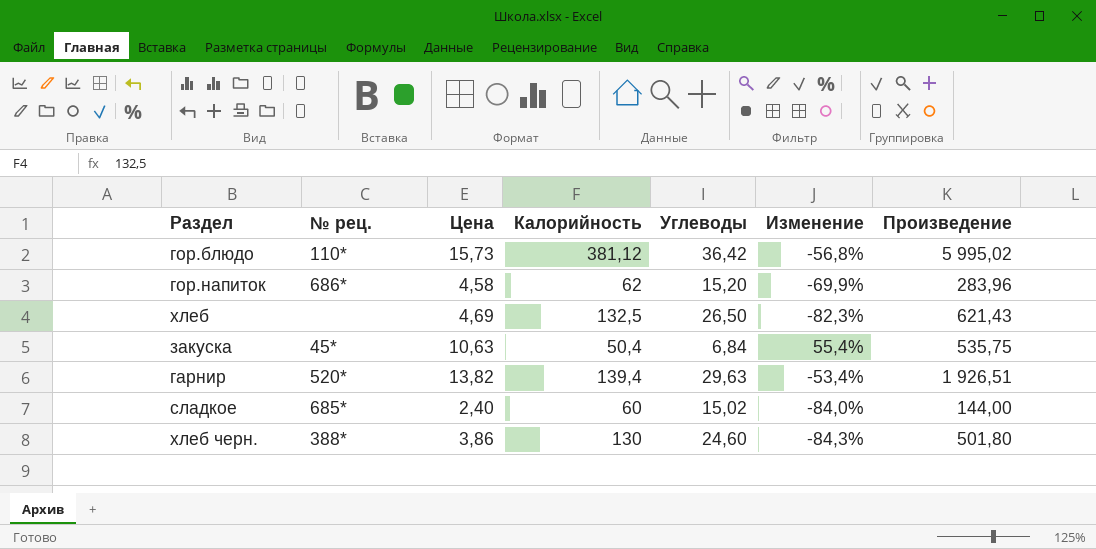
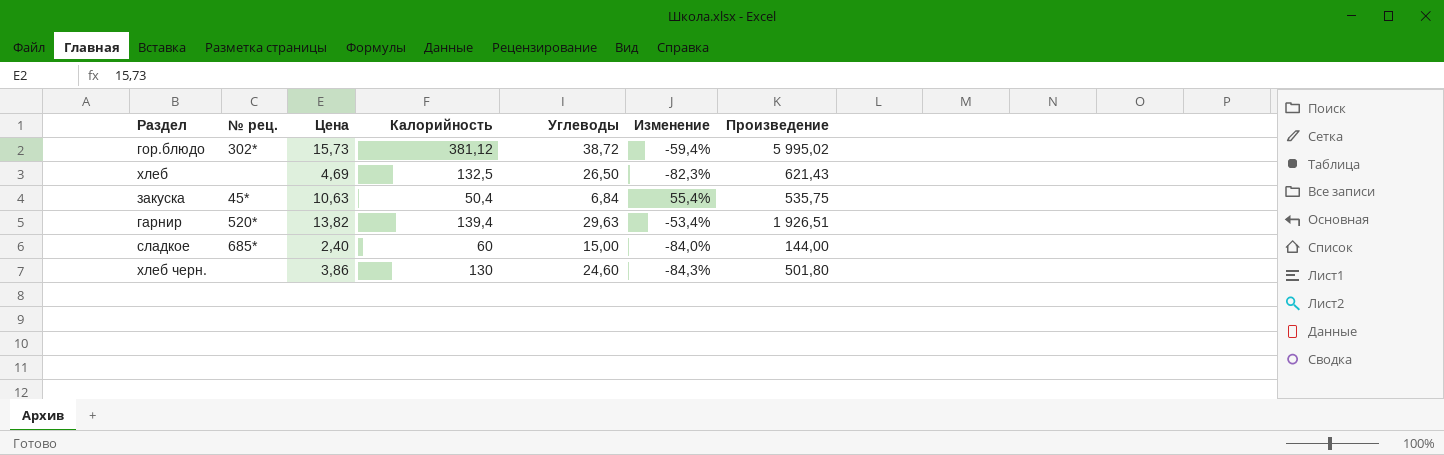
row гор.напиток: 686* | 4,58 | 62 | 15,20 | -69,9% | 283,96 -> none
гор.блюдо | № рец.: 110* -> 302*
гор.блюдо | Углеводы: 36,42 -> 38,72
гор.блюдо | Изменение: -56,8% -> -59,4%
сладкое | Углеводы: 15,02 -> 15,00
хлеб черн. | № рец.: 388* -> none

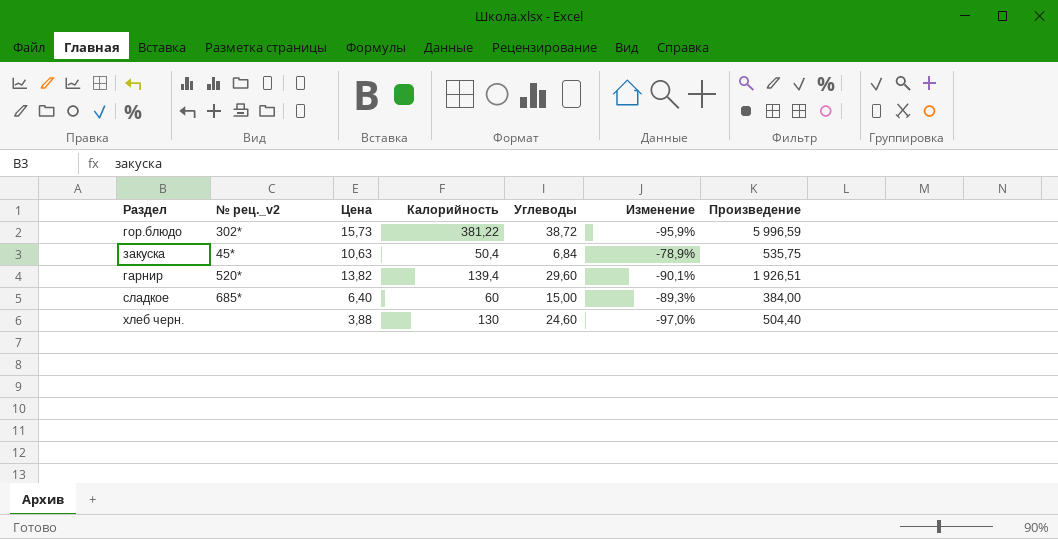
column name: № рец. -> № рец._v2
column Изменение | formula: ([Цена] - [Углеводы]) / [Углеводы] -> ([Цена] - [Калорийность]) / [Калорийность]
row хлеб: none | 4,69 | 132,5 | 26,50 | -82,3% | 621,43 -> none
гор.блюдо | Калорийность: 381,12 -> 381,22
гор.блюдо | Произведение: 5 995,02 -> 5 996,59
гарнир | Углеводы: 29,63 -> 29,60
сладкое | Цена: 2,40 -> 6,40
сладкое | Произведение: 144,00 -> 384,00
хлеб черн. | Цена: 3,86 -> 3,88
хлеб черн. | Произведение: 501,80 -> 504,40

